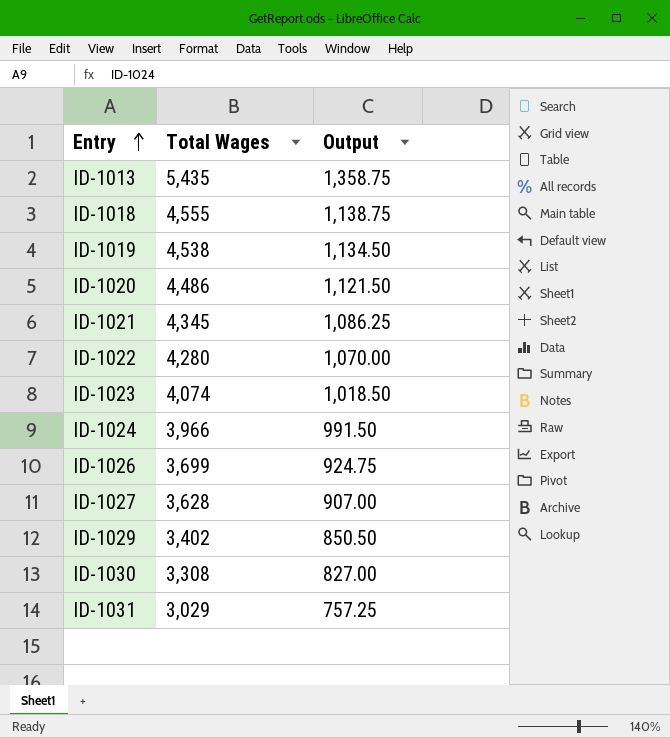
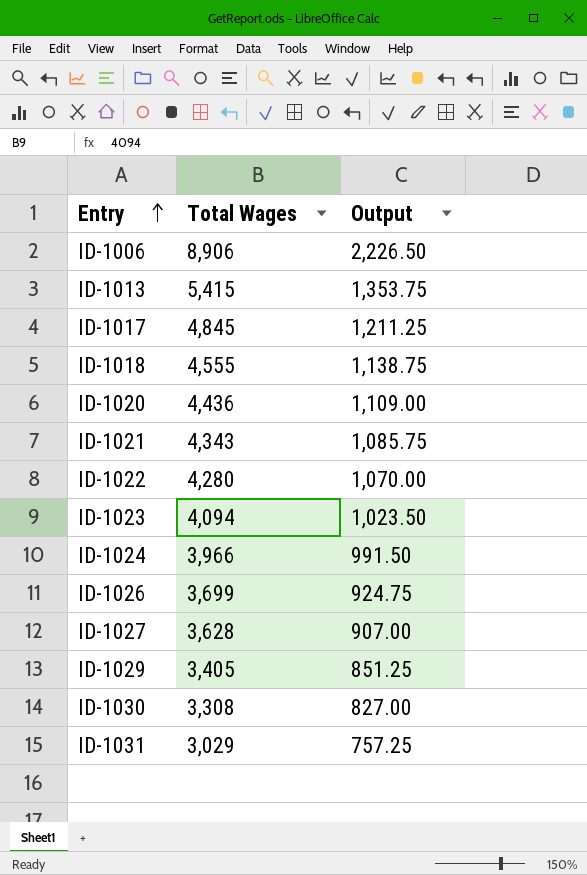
row ID-1019: 4,538 | 1,134.50 -> none
row ID-1006: none -> 8,906 | 2,226.50
ID-1013 | Total Wages: 5,435 -> 5,415
ID-1013 | Output: 1,358.75 -> 1,353.75
row ID-1017: none -> 4,845 | 1,211.25
ID-1020 | Total Wages: 4,486 -> 4,436
ID-1020 | Output: 1,121.50 -> 1,109.00
ID-1021 | Total Wages: 4,345 -> 4,343
ID-1021 | Output: 1,086.25 -> 1,085.75
ID-1023 | Total Wages: 4,074 -> 4,094
ID-1023 | Output: 1,018.50 -> 1,023.50
ID-1029 | Total Wages: 3,402 -> 3,405
ID-1029 | Output: 850.50 -> 851.25

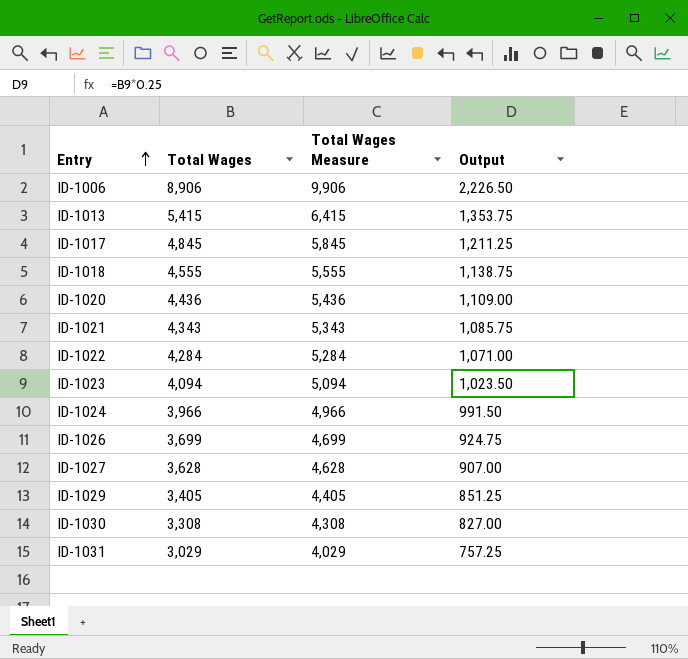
column Total Wages Measure | formula: none -> [Total Wages] + 1000
ID-1022 | Total Wages: 4,280 -> 4,284
ID-1022 | Output: 1,070.00 -> 1,071.00

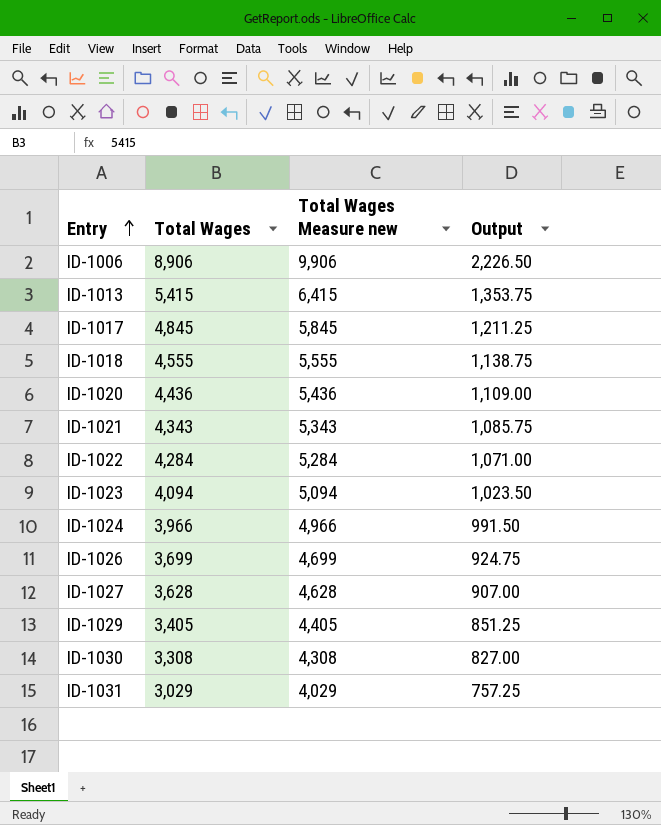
column name: Total Wages Measure -> Total Wages Measure new

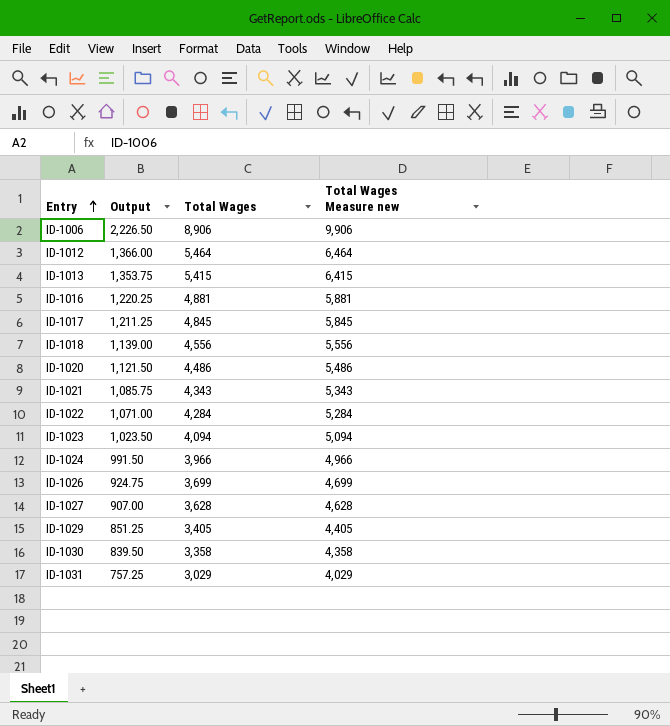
column Output | position: 4 -> 2
row ID-1012: none -> 1,366.00 | 5,464 | 6,464
row ID-1016: none -> 1,220.25 | 4,881 | 5,881
ID-1018 | Output: 1,138.75 -> 1,139.00
ID-1018 | Total Wages: 4,555 -> 4,556
ID-1018 | Total Wages Measure new: 5,555 -> 5,556
ID-1020 | Output: 1,109.00 -> 1,121.50
ID-1020 | Total Wages: 4,436 -> 4,486
ID-1020 | Total Wages Measure new: 5,436 -> 5,486
ID-1030 | Output: 827.00 -> 839.50
ID-1030 | Total Wages: 3,308 -> 3,358
ID-1030 | Total Wages Measure new: 4,308 -> 4,358

